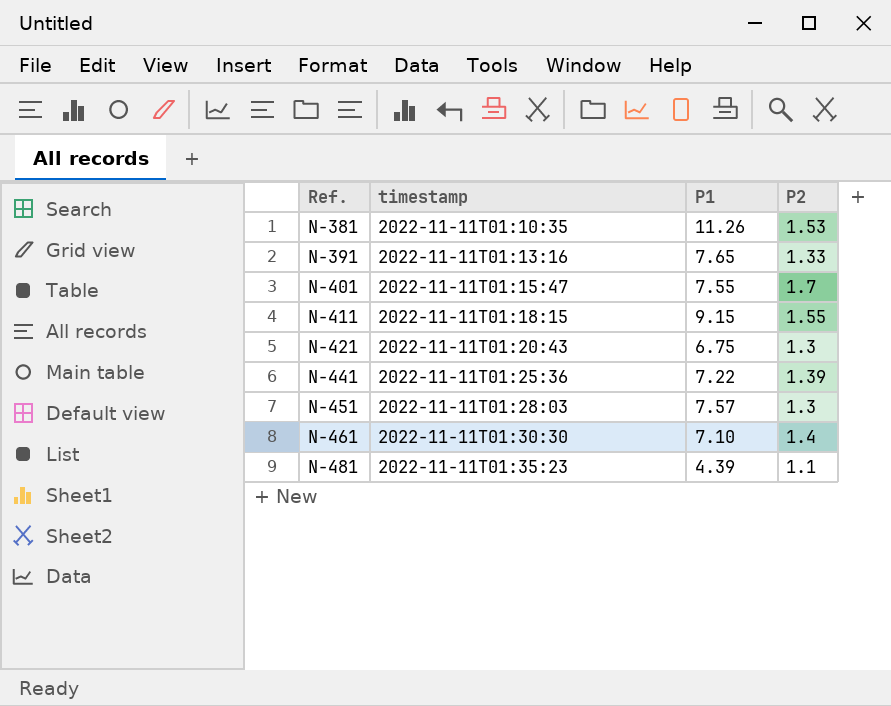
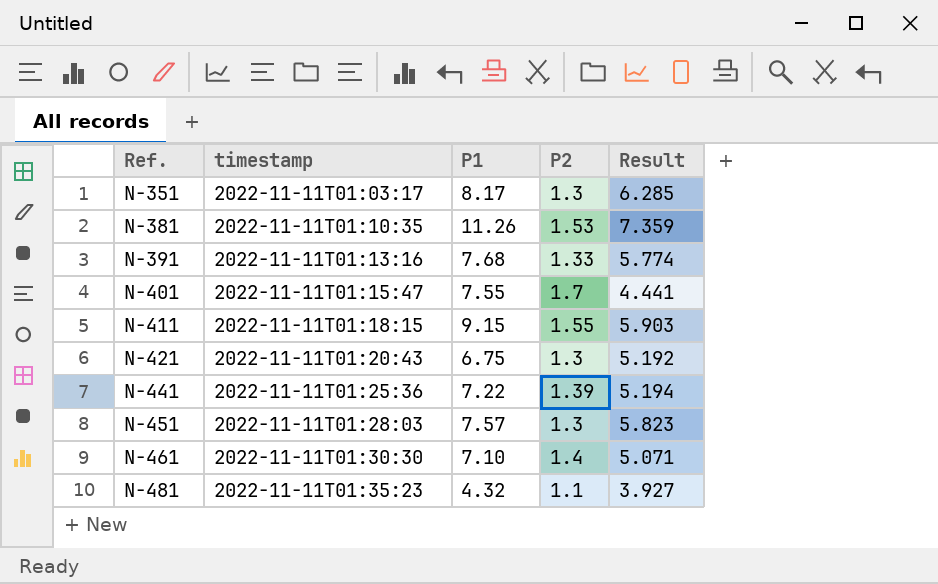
column Result | formula: none -> [P1] / [P2]
row N-351: none -> 2022-11-11T01:03:17 | 8.17 | 1.3 | 6.285
N-391 | P1: 7.65 -> 7.68
N-481 | P1: 4.39 -> 4.32

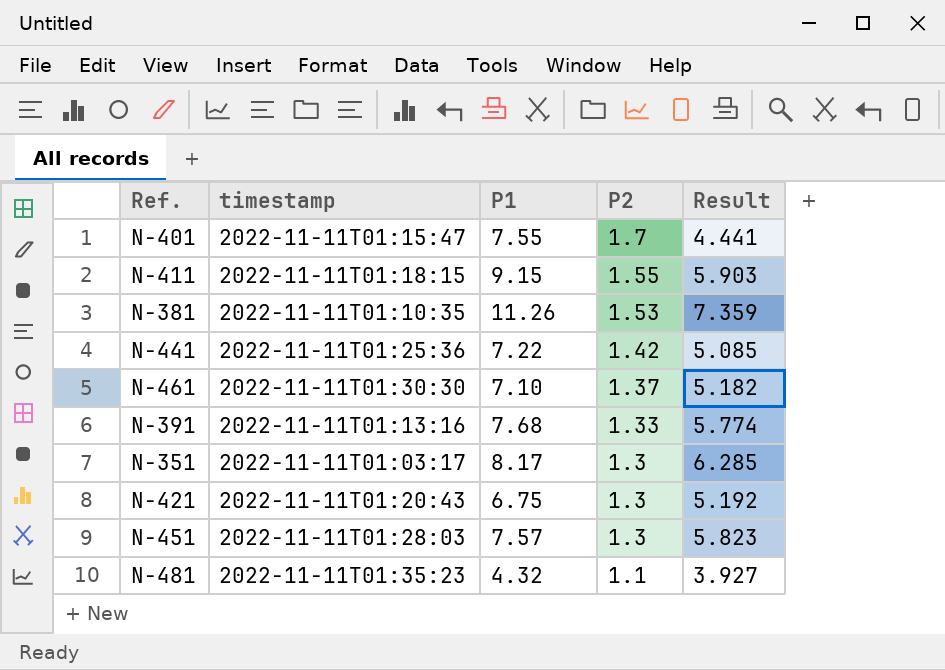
row order: Ref. ascending -> P2 descending
N-441 | P2: 1.39 -> 1.42
N-441 | Result: 5.194 -> 5.085
N-461 | P2: 1.4 -> 1.37
N-461 | Result: 5.071 -> 5.182

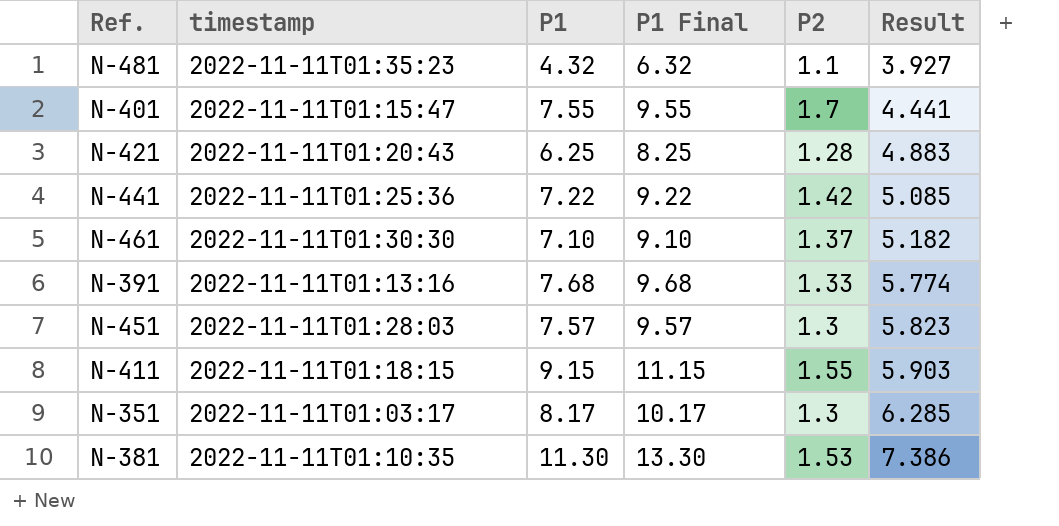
row order: P2 descending -> Result ascending
column P1 Final | formula: none -> [P1] + 2
N-421 | P1: 6.75 -> 6.25
N-421 | P2: 1.3 -> 1.28
N-421 | Result: 5.192 -> 4.883
N-381 | P1: 11.26 -> 11.30
N-381 | Result: 7.359 -> 7.386

